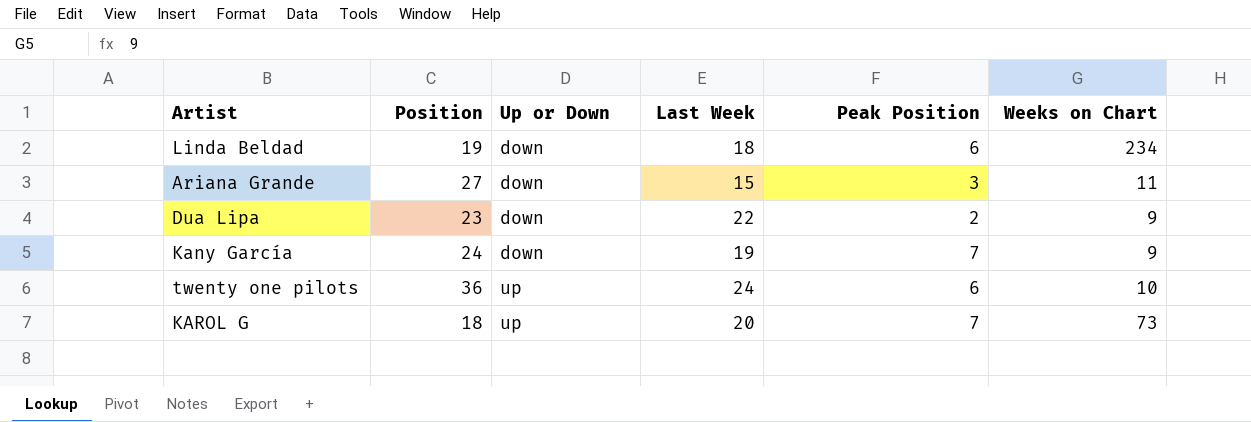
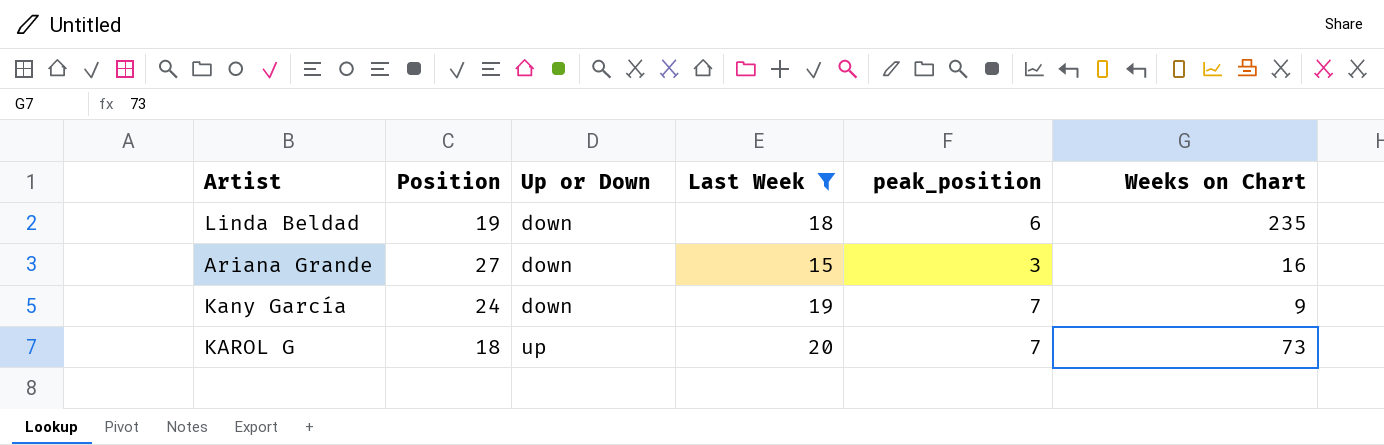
filter: none -> Last Week <= 20
column name: Peak Position -> peak_position
Linda Beldad | Weeks on Chart: 234 -> 235
Ariana Grande | Weeks on Chart: 11 -> 16

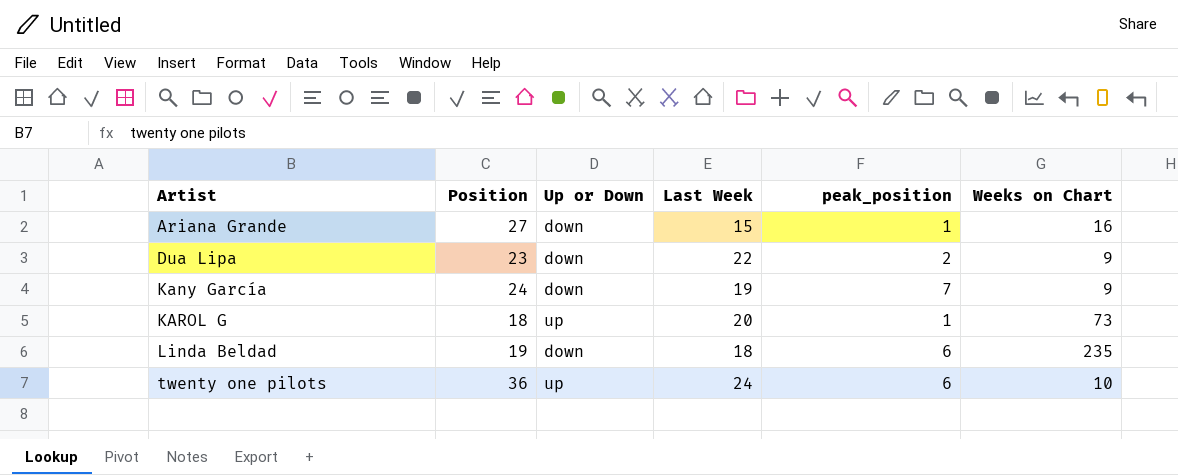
filter: Last Week <= 20 -> none
row order: Up or Down ascending -> Artist ascending
Ariana Grande | peak_position: 3 -> 1
KAROL G | peak_position: 7 -> 1

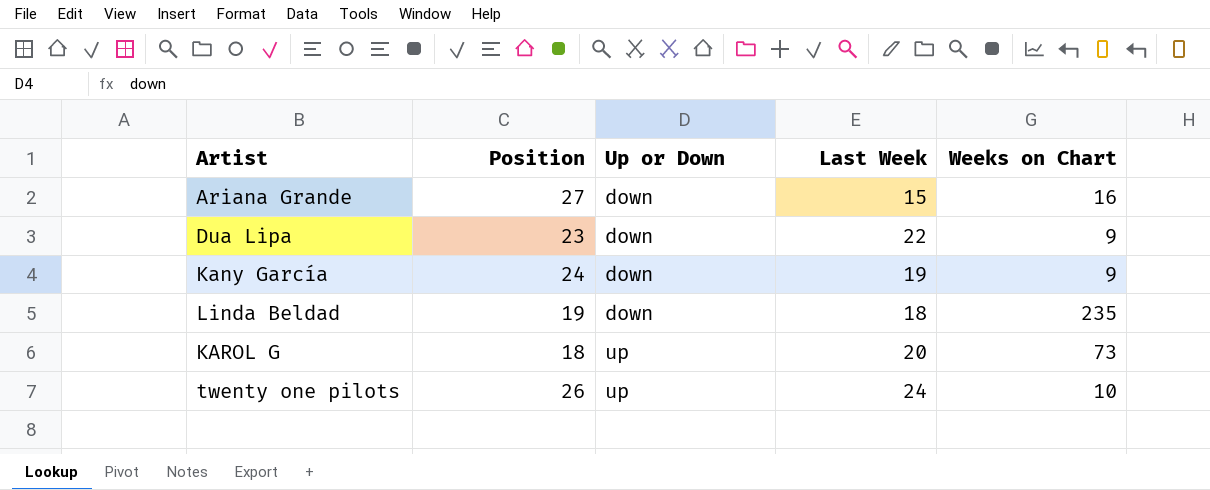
row order: Artist ascending -> Up or Down ascending
column peak_position | position: 5 -> none
twenty one pilots | Position: 36 -> 26

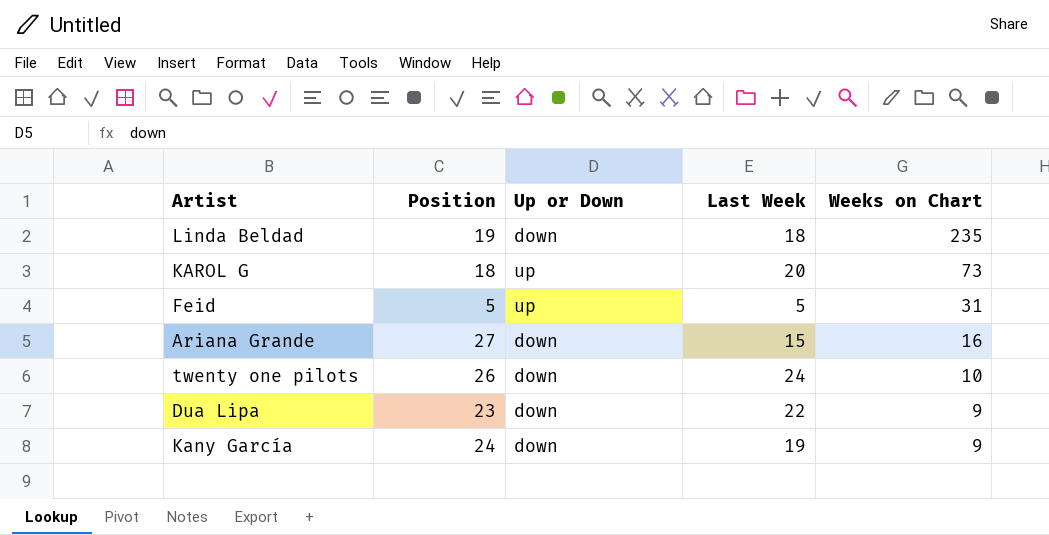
row order: Up or Down ascending -> Weeks on Chart descending
row Feid: none -> 5 | up | 5 | 31
twenty one pilots | Up or Down: up -> down

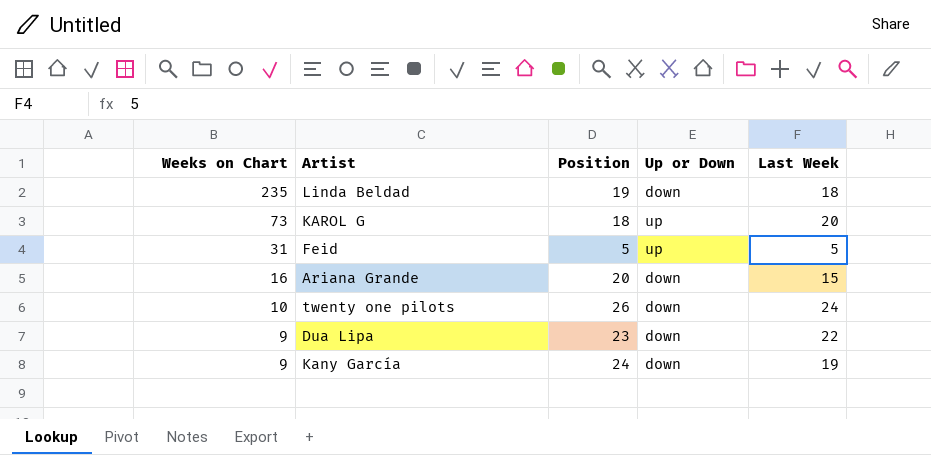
column Weeks on Chart | position: 5 -> 1
Ariana Grande | Position: 27 -> 20

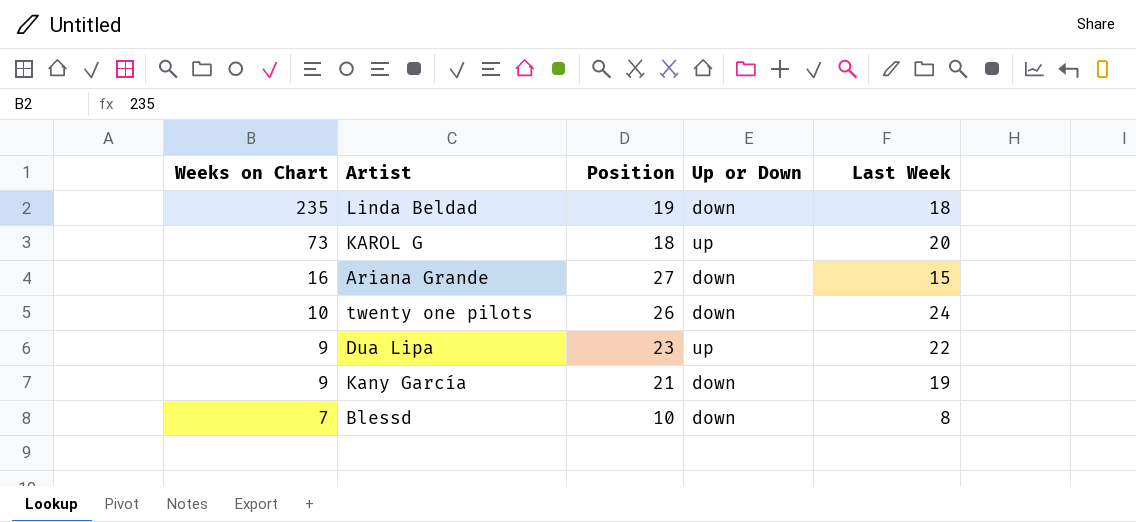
row Feid: 31 | 5 | up | 5 -> none
Ariana Grande | Position: 20 -> 27
Dua Lipa | Up or Down: down -> up
Kany García | Position: 24 -> 21
row Blessd: none -> 7 | 10 | down | 8

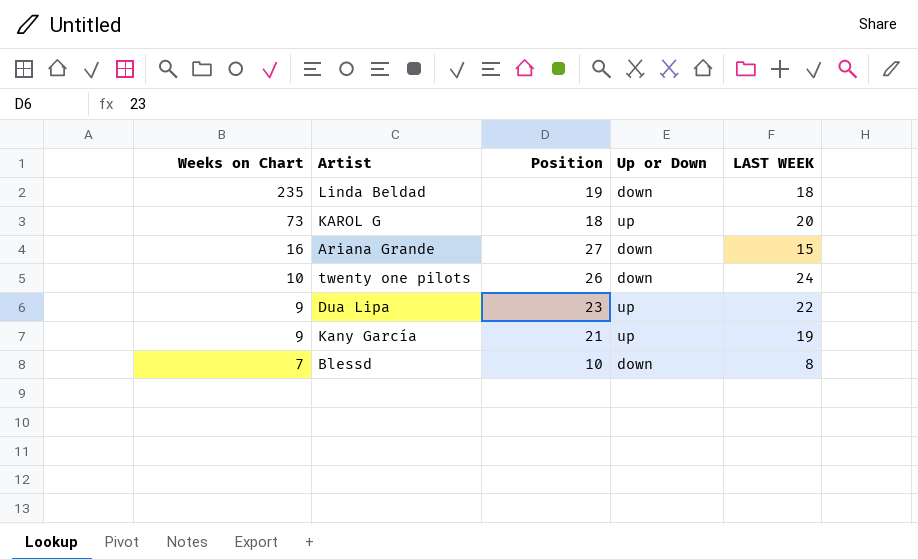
column name: Last Week -> LAST WEEK
Kany García | Up or Down: down -> up

